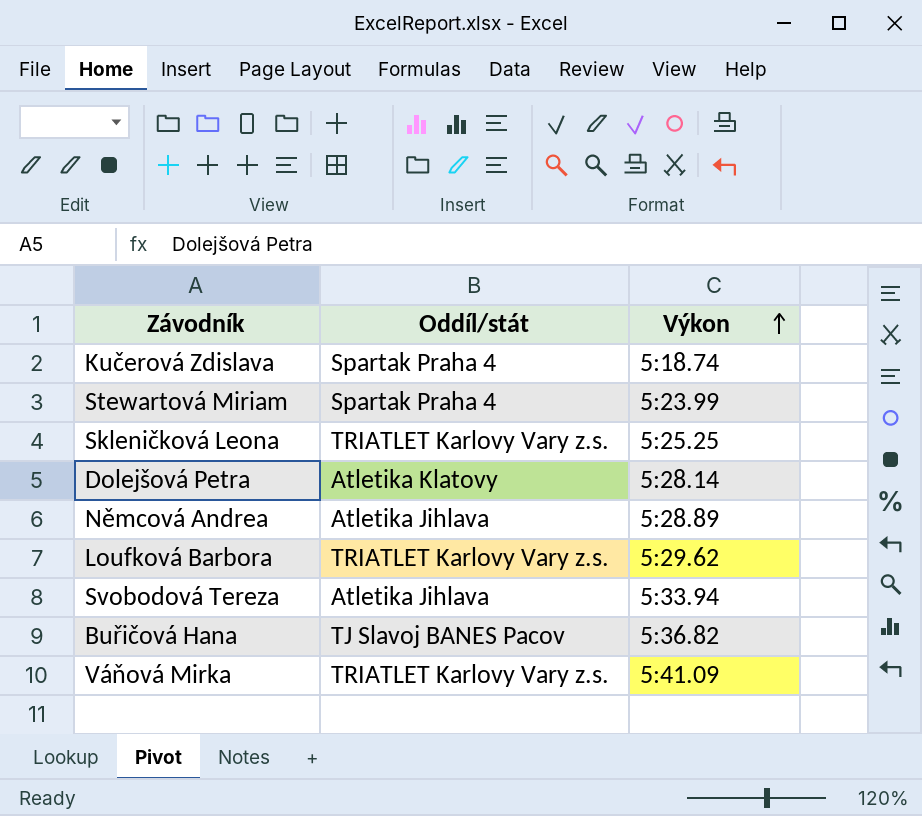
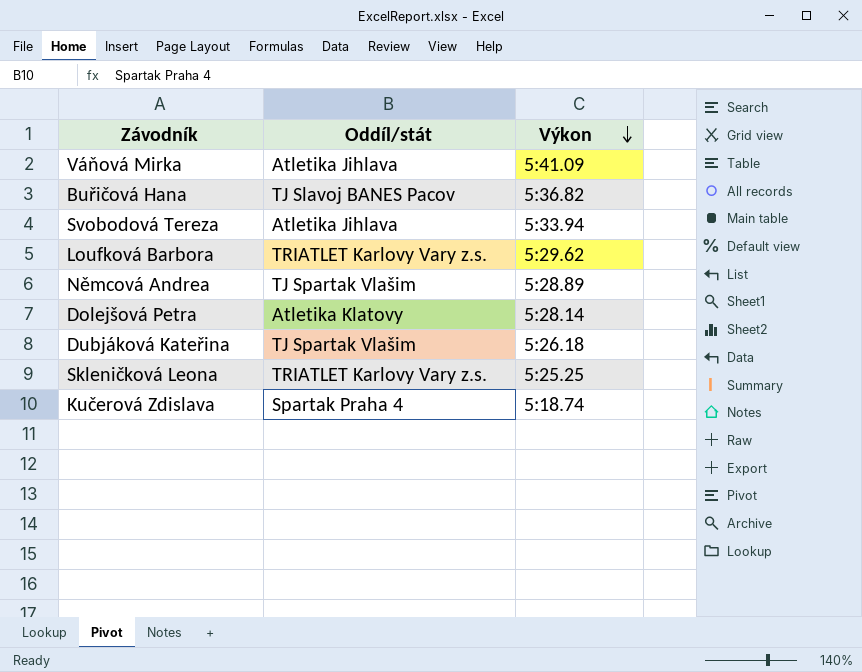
row order: Výkon ascending -> Výkon descending
row Stewartová Miriam: Spartak Praha 4 | 5:23.99 -> none
Váňová Mirka | Oddíl/stát: TRIATLET Karlovy Vary z.s. -> Atletika Jihlava
Němcová Andrea | Oddíl/stát: Atletika Jihlava -> TJ Spartak Vlašim
row Dubjáková Kateřina: none -> TJ Spartak Vlašim | 5:26.18

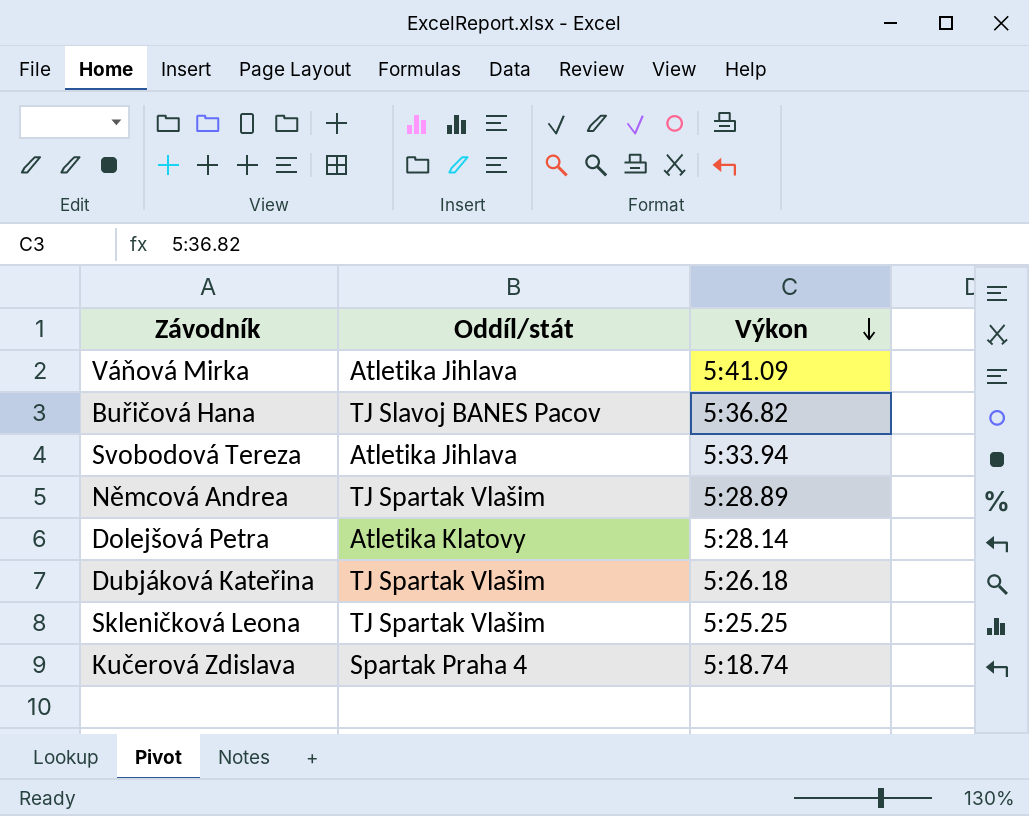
row Loufková Barbora: TRIATLET Karlovy Vary z.s. | 5:29.62 -> none
Skleničková Leona | Oddíl/stát: TRIATLET Karlovy Vary z.s. -> TJ Spartak Vlašim

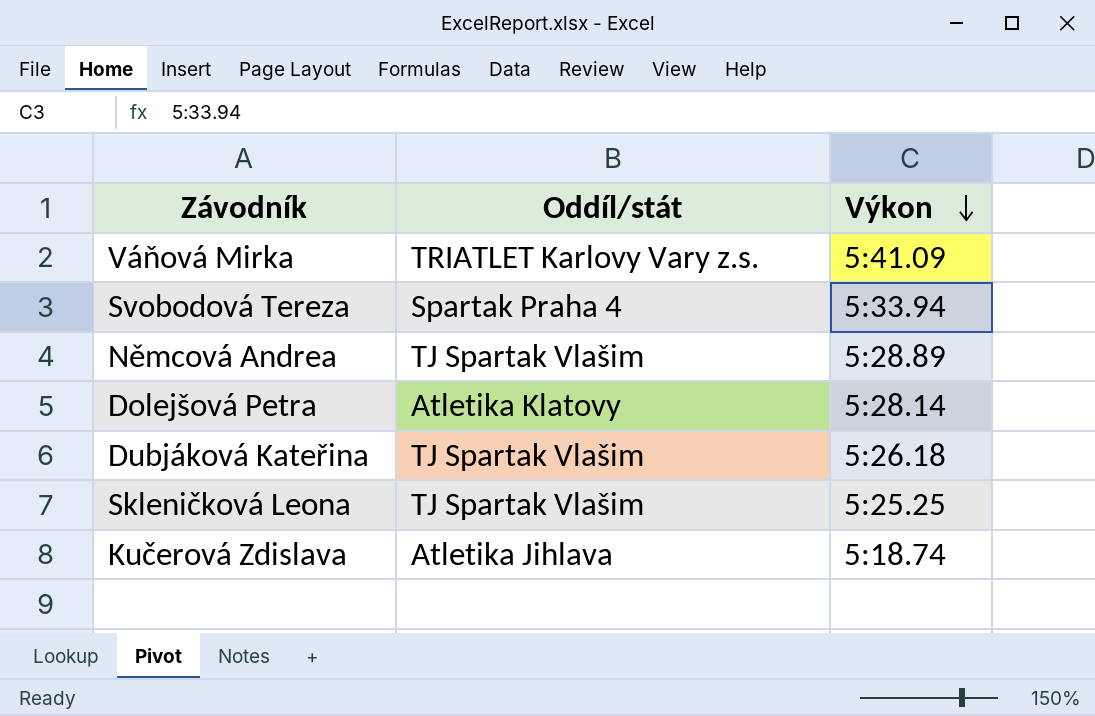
row Buřičová Hana: TJ Slavoj BANES Pacov | 5:36.82 -> none
Váňová Mirka | Oddíl/stát: Atletika Jihlava -> TRIATLET Karlovy Vary z.s.
Svobodová Tereza | Oddíl/stát: Atletika Jihlava -> Spartak Praha 4
Kučerová Zdislava | Oddíl/stát: Spartak Praha 4 -> Atletika Jihlava

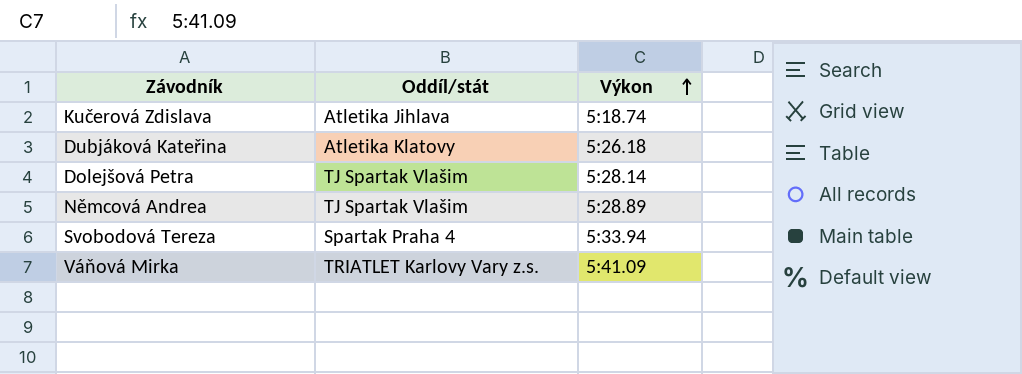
row order: Výkon descending -> Výkon ascending
row Skleničková Leona: TJ Spartak Vlašim | 5:25.25 -> none
Dubjáková Kateřina | Oddíl/stát: TJ Spartak Vlašim -> Atletika Klatovy
Dolejšová Petra | Oddíl/stát: Atletika Klatovy -> TJ Spartak Vlašim

